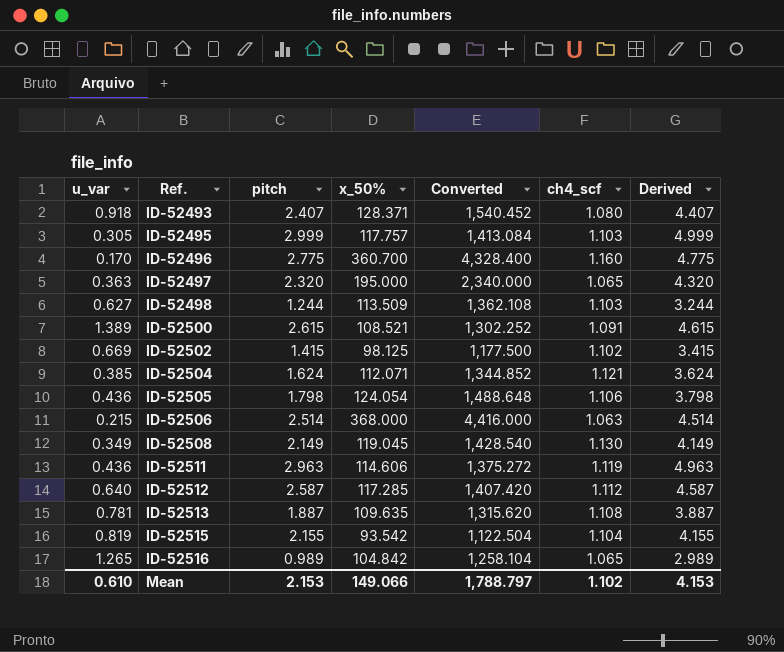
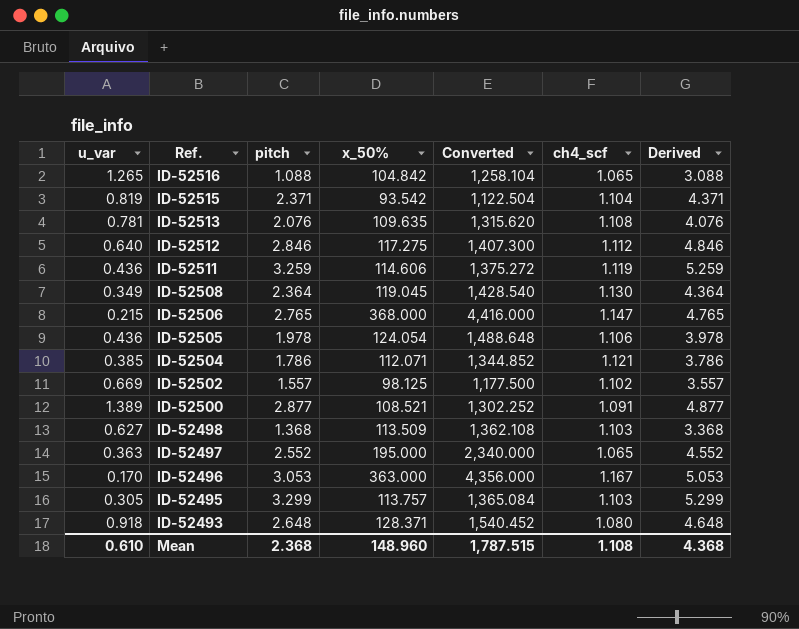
row order: Ref. ascending -> Ref. descending
ID-52516 | pitch: 0.989 -> 1.088
ID-52516 | Derived: 2.989 -> 3.088
ID-52515 | pitch: 2.155 -> 2.371
ID-52515 | Derived: 4.155 -> 4.371
ID-52513 | pitch: 1.887 -> 2.076
ID-52513 | Derived: 3.887 -> 4.076
ID-52512 | pitch: 2.587 -> 2.846
ID-52512 | x_50%: 117.285 -> 117.275
ID-52512 | Converted: 1,407.420 -> 1,407.300
ID-52512 | Derived: 4.587 -> 4.846
ID-52511 | pitch: 2.963 -> 3.259
ID-52511 | Derived: 4.963 -> 5.259
ID-52508 | pitch: 2.149 -> 2.364
ID-52508 | Derived: 4.149 -> 4.364
ID-52506 | pitch: 2.514 -> 2.765
ID-52506 | ch4_scf: 1.063 -> 1.147
ID-52506 | Derived: 4.514 -> 4.765
ID-52505 | pitch: 1.798 -> 1.978
ID-52505 | Derived: 3.798 -> 3.978
ID-52504 | pitch: 1.624 -> 1.786
ID-52504 | Derived: 3.624 -> 3.786
ID-52502 | pitch: 1.415 -> 1.557
ID-52502 | Derived: 3.415 -> 3.557
ID-52500 | pitch: 2.615 -> 2.877
ID-52500 | Derived: 4.615 -> 4.877
ID-52498 | pitch: 1.244 -> 1.368
ID-52498 | Derived: 3.244 -> 3.368
ID-52497 | pitch: 2.320 -> 2.552
ID-52497 | Derived: 4.320 -> 4.552
ID-52496 | pitch: 2.775 -> 3.053
ID-52496 | x_50%: 360.700 -> 363.000
ID-52496 | Converted: 4,328.400 -> 4,356.000
ID-52496 | ch4_scf: 1.160 -> 1.167
ID-52496 | Derived: 4.775 -> 5.053
ID-52495 | pitch: 2.999 -> 3.299
ID-52495 | x_50%: 117.757 -> 113.757
ID-52495 | Converted: 1,413.084 -> 1,365.084
ID-52495 | Derived: 4.999 -> 5.299
ID-52493 | pitch: 2.407 -> 2.648
ID-52493 | Derived: 4.407 -> 4.648
Mean | pitch: 2.153 -> 2.368
Mean | x_50%: 149.066 -> 148.960
Mean | Converted: 1,788.797 -> 1,787.515
Mean | ch4_scf: 1.102 -> 1.108
Mean | Derived: 4.153 -> 4.368

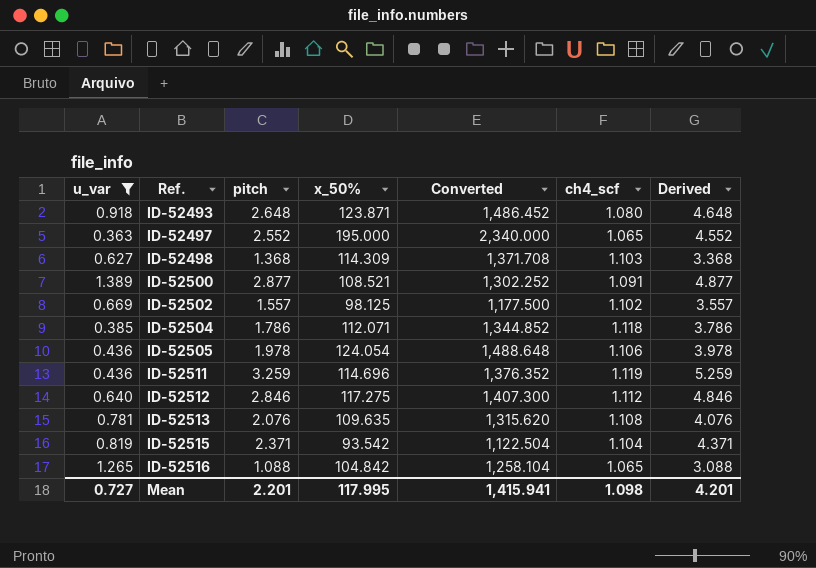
filter: none -> u_var >= 0.363
row order: Ref. descending -> Ref. ascending
ID-52493 | x_50%: 128.371 -> 123.871
ID-52493 | Converted: 1,540.452 -> 1,486.452
ID-52498 | x_50%: 113.509 -> 114.309
ID-52498 | Converted: 1,362.108 -> 1,371.708
ID-52504 | ch4_scf: 1.121 -> 1.118
ID-52511 | x_50%: 114.606 -> 114.696
ID-52511 | Converted: 1,375.272 -> 1,376.352
Mean | u_var: 0.610 -> 0.727
Mean | pitch: 2.368 -> 2.201
Mean | x_50%: 148.960 -> 117.995
Mean | Converted: 1,787.515 -> 1,415.941
Mean | ch4_scf: 1.108 -> 1.098
Mean | Derived: 4.368 -> 4.201

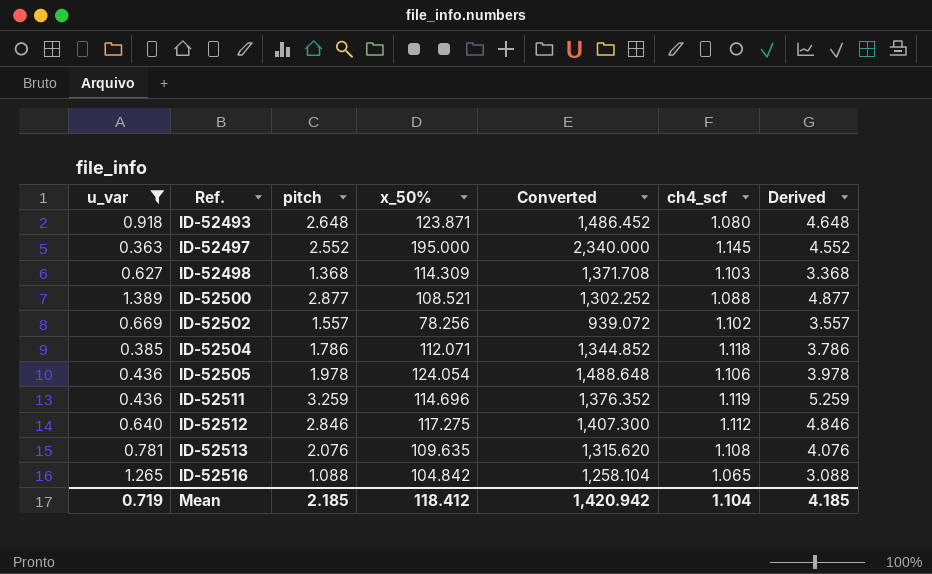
row ID-52515: 0.819 | 2.371 | 93.542 | 1,122.504 | 1.104 | 4.371 -> none
ID-52497 | ch4_scf: 1.065 -> 1.145
ID-52500 | ch4_scf: 1.091 -> 1.088
ID-52502 | x_50%: 98.125 -> 78.256
ID-52502 | Converted: 1,177.500 -> 939.072
Mean | u_var: 0.727 -> 0.719
Mean | pitch: 2.201 -> 2.185
Mean | x_50%: 117.995 -> 118.412
Mean | Converted: 1,415.941 -> 1,420.942
Mean | ch4_scf: 1.098 -> 1.104
Mean | Derived: 4.201 -> 4.185

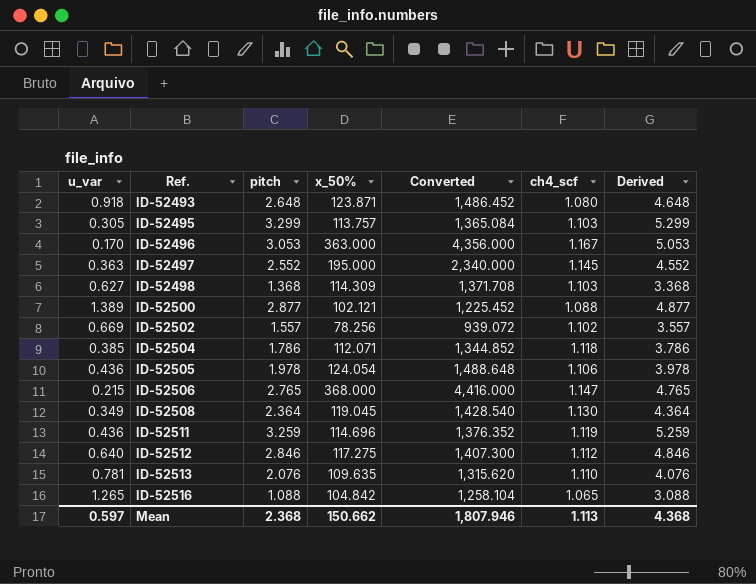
filter: u_var >= 0.363 -> none
ID-52500 | x_50%: 108.521 -> 102.121
ID-52500 | Converted: 1,302.252 -> 1,225.452
ID-52513 | ch4_scf: 1.108 -> 1.110
Mean | u_var: 0.719 -> 0.597
Mean | pitch: 2.185 -> 2.368
Mean | x_50%: 118.412 -> 150.662
Mean | Converted: 1,420.942 -> 1,807.946
Mean | ch4_scf: 1.104 -> 1.113
Mean | Derived: 4.185 -> 4.368

